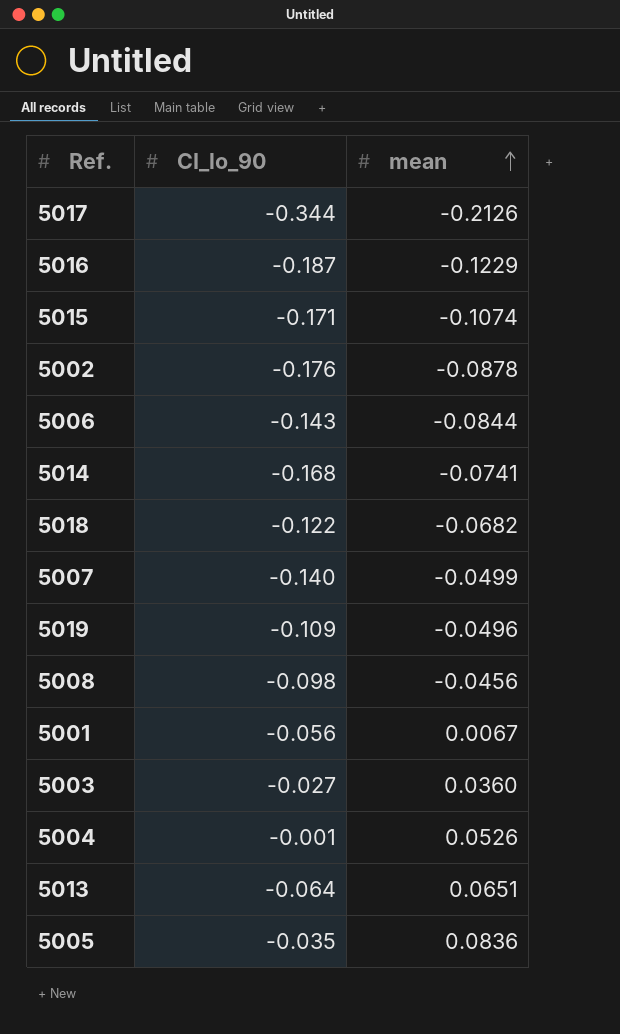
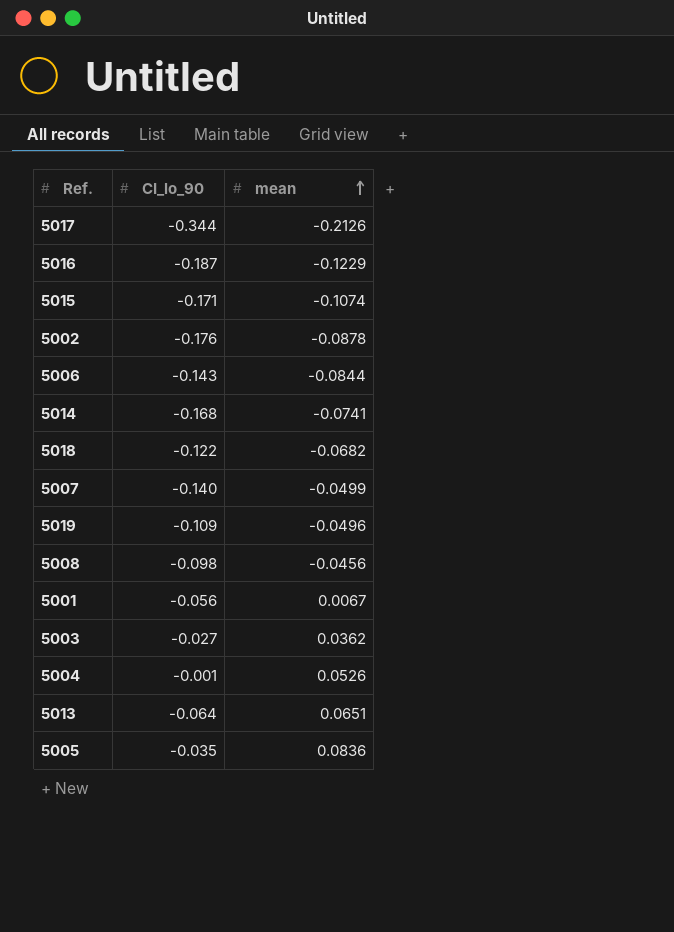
5003 | mean: 0.0360 -> 0.0362

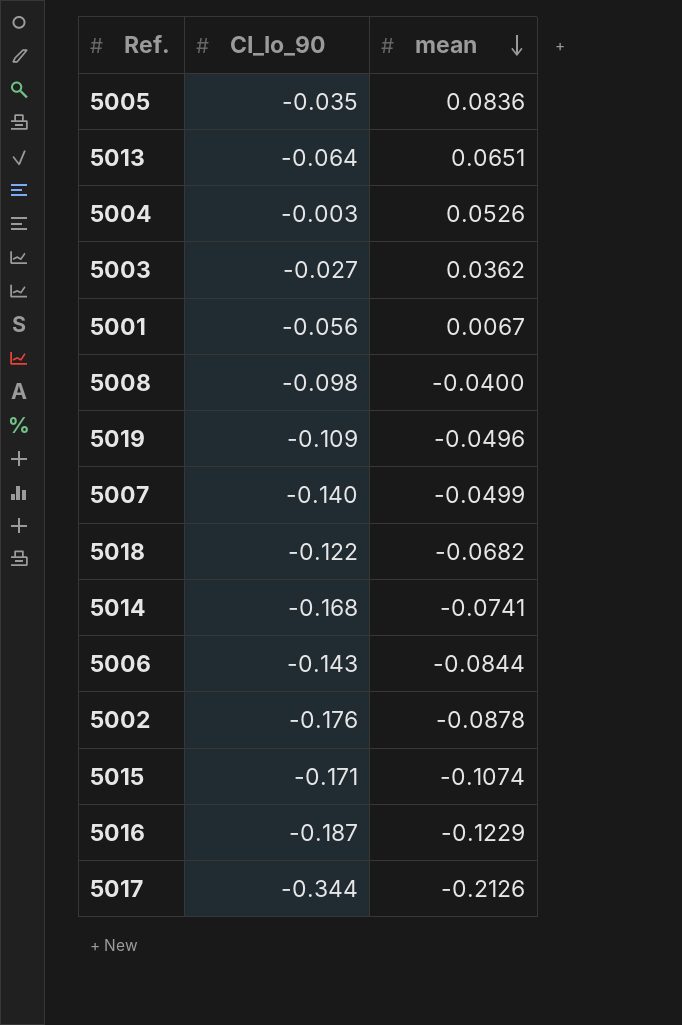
row order: mean ascending -> mean descending
5004 | CI_lo_90: -0.001 -> -0.003
5008 | mean: -0.0456 -> -0.0400

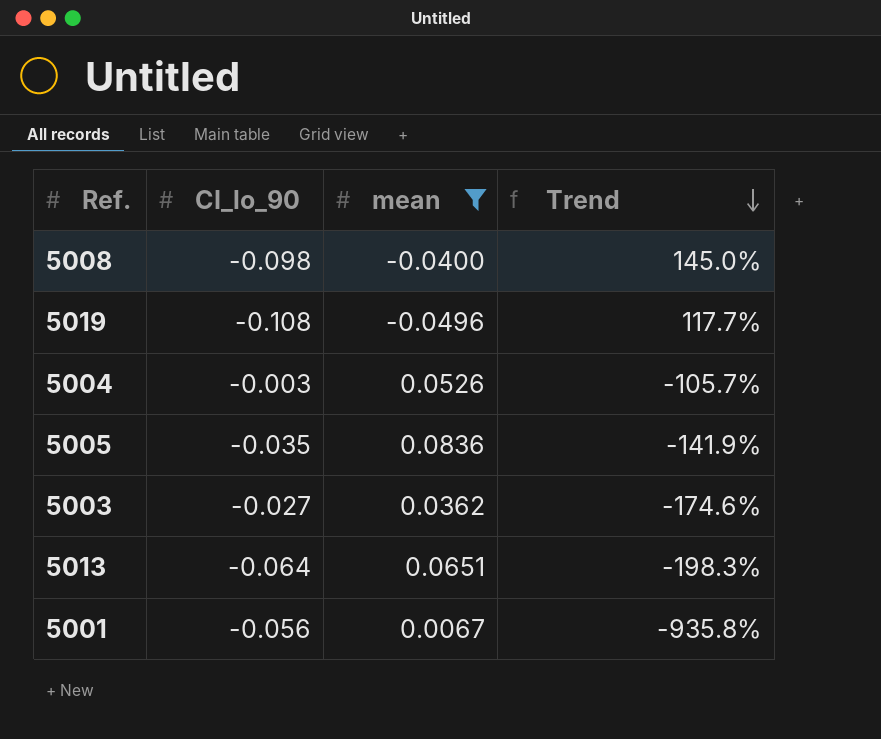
filter: none -> mean >= -0.0496
row order: mean descending -> Trend descending
column Trend | formula: none -> ([CI_lo_90] - [mean]) / [mean]
5019 | CI_lo_90: -0.109 -> -0.108

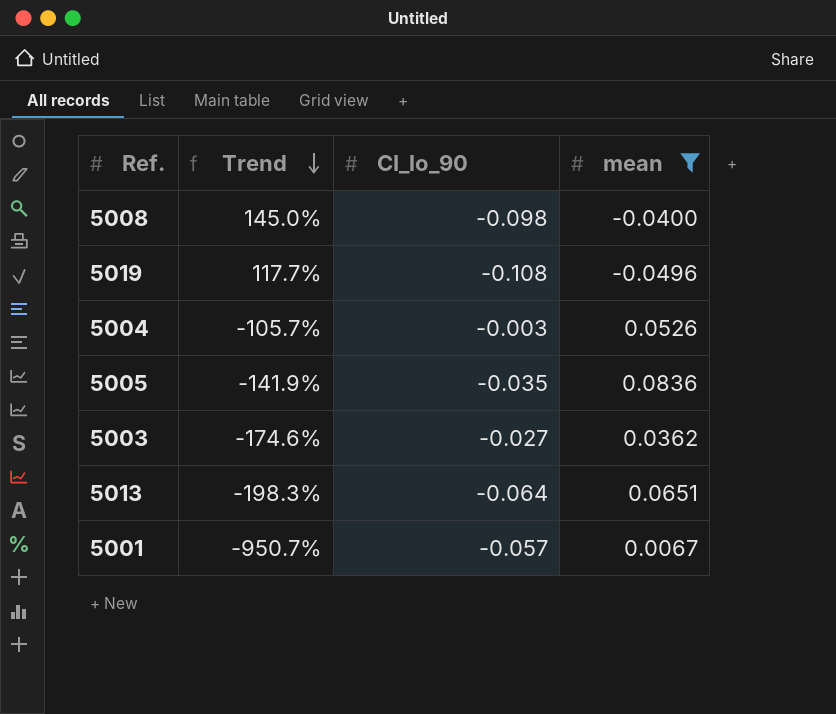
column Trend | position: 4 -> 2
5001 | Trend: -935.8% -> -950.7%
5001 | CI_lo_90: -0.056 -> -0.057

